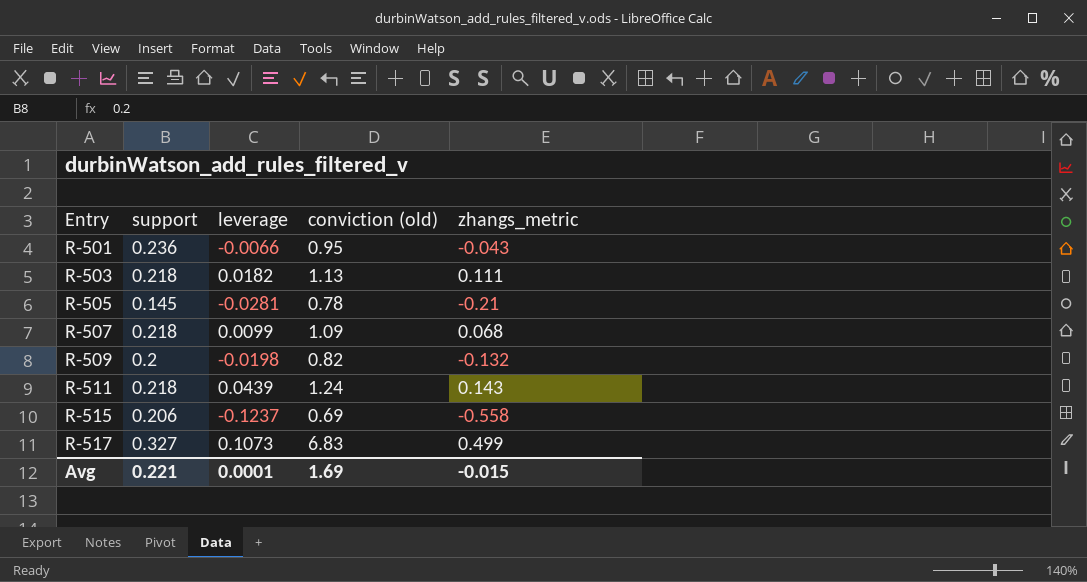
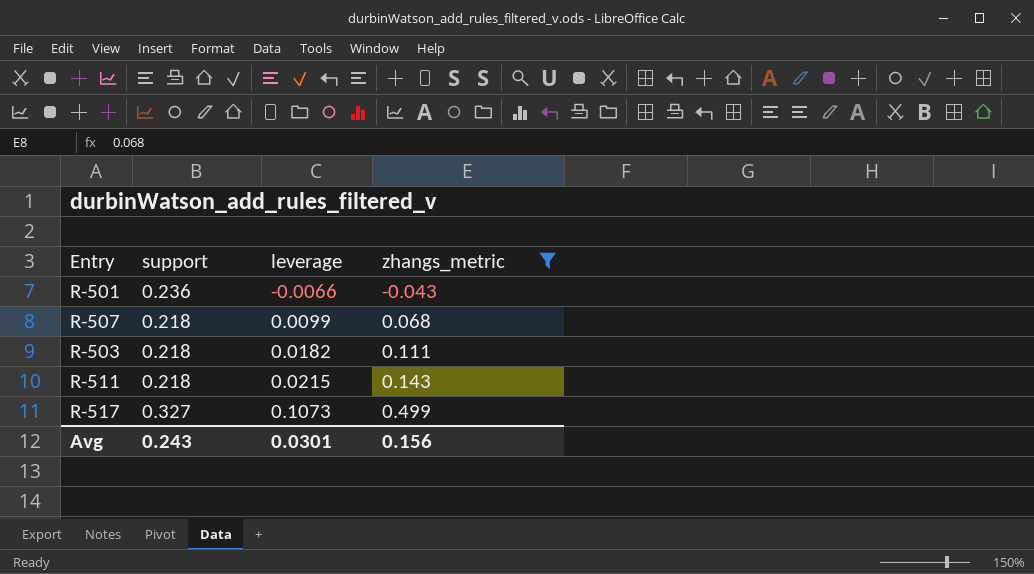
filter: none -> zhangs_metric >= -0.043
row order: Entry ascending -> leverage ascending
column conviction (old) | position: 4 -> none
R-511 | leverage: 0.0439 -> 0.0215
Avg | support: 0.221 -> 0.243
Avg | leverage: 0.0001 -> 0.0301
Avg | zhangs_metric: -0.015 -> 0.156

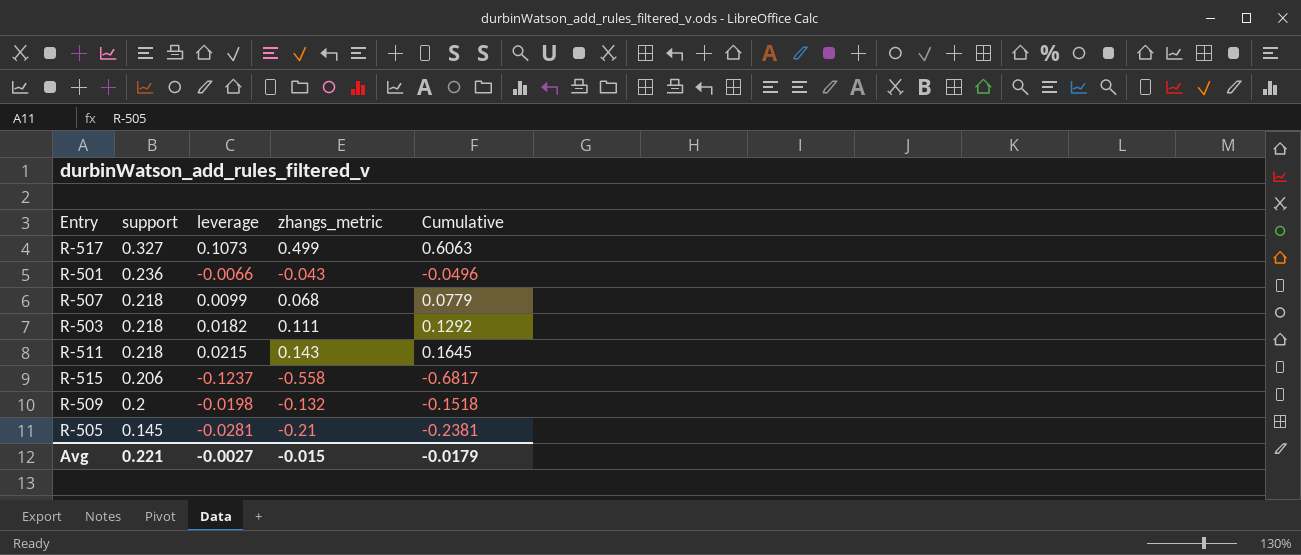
filter: zhangs_metric >= -0.043 -> none
row order: leverage ascending -> support descending
column Cumulative | formula: none -> [leverage] + [zhangs_metric]
Avg | support: 0.243 -> 0.221
Avg | leverage: 0.0301 -> -0.0027
Avg | zhangs_metric: 0.156 -> -0.015

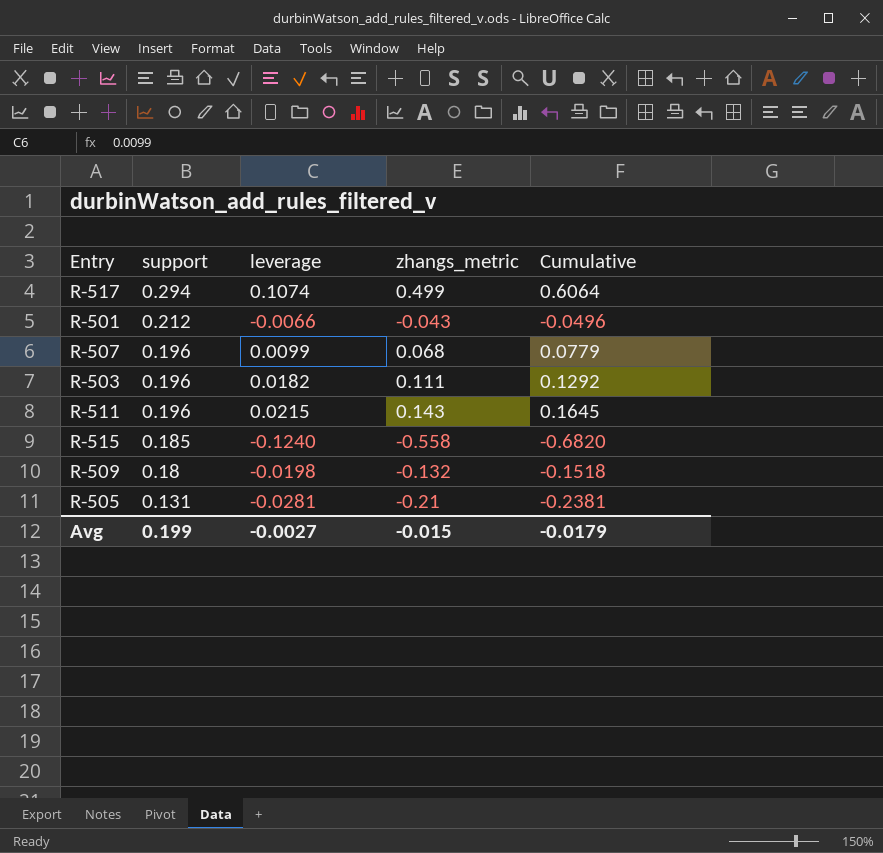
R-517 | support: 0.327 -> 0.294
R-517 | leverage: 0.1073 -> 0.1074
R-517 | Cumulative: 0.6063 -> 0.6064
R-501 | support: 0.236 -> 0.212
R-507 | support: 0.218 -> 0.196
R-503 | support: 0.218 -> 0.196
R-511 | support: 0.218 -> 0.196
R-515 | support: 0.206 -> 0.185
R-515 | leverage: -0.1237 -> -0.1240
R-515 | Cumulative: -0.6817 -> -0.6820
R-509 | support: 0.2 -> 0.18
R-505 | support: 0.145 -> 0.131
Avg | support: 0.221 -> 0.199

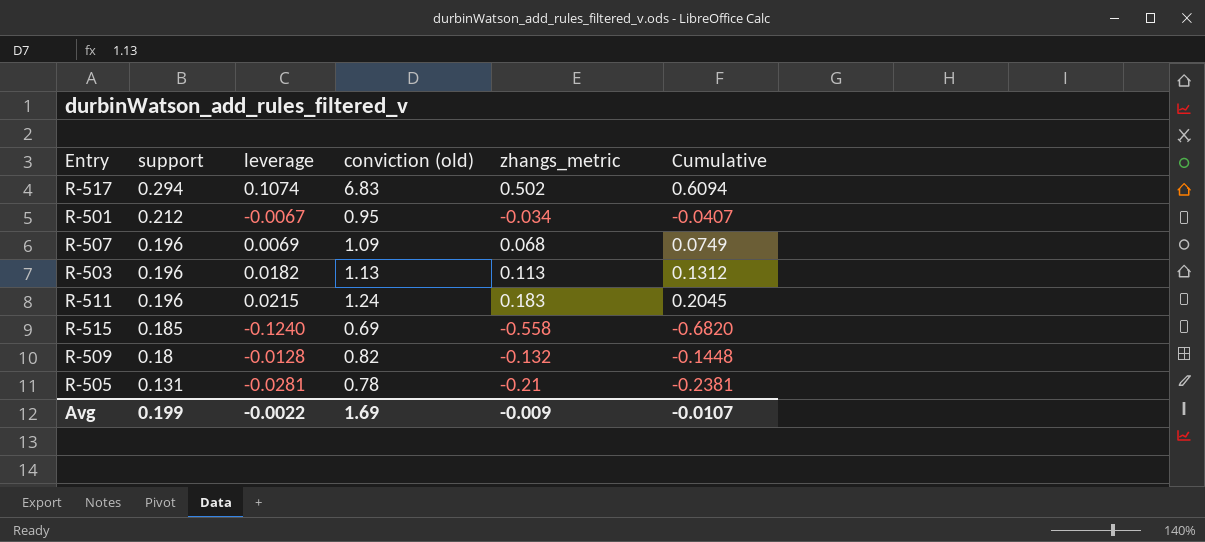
column conviction (old) | position: none -> 4
R-517 | zhangs_metric: 0.499 -> 0.502
R-517 | Cumulative: 0.6064 -> 0.6094
R-501 | leverage: -0.0066 -> -0.0067
R-501 | zhangs_metric: -0.043 -> -0.034
R-501 | Cumulative: -0.0496 -> -0.0407
R-507 | leverage: 0.0099 -> 0.0069
R-507 | Cumulative: 0.0779 -> 0.0749
R-503 | zhangs_metric: 0.111 -> 0.113
R-503 | Cumulative: 0.1292 -> 0.1312
R-511 | zhangs_metric: 0.143 -> 0.183
R-511 | Cumulative: 0.1645 -> 0.2045
R-509 | leverage: -0.0198 -> -0.0128
R-509 | Cumulative: -0.1518 -> -0.1448
Avg | leverage: -0.0027 -> -0.0022
Avg | zhangs_metric: -0.015 -> -0.009
Avg | Cumulative: -0.0179 -> -0.0107

